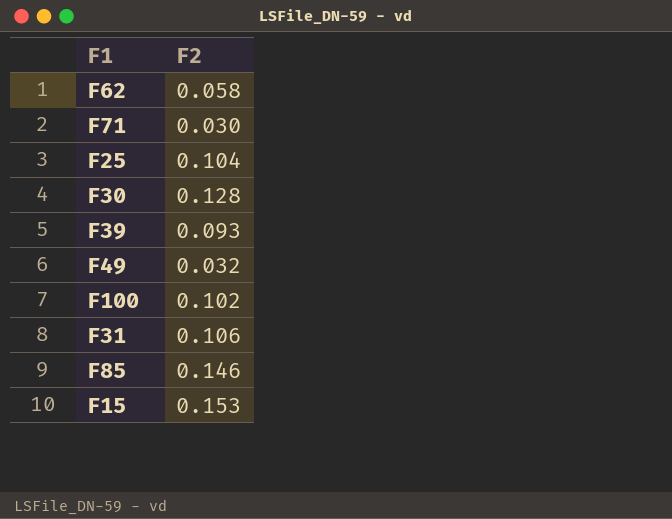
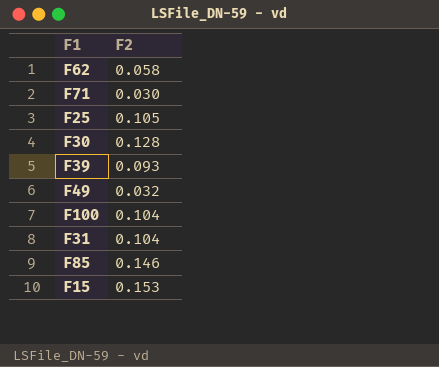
F25 | F2: 0.104 -> 0.105
F100 | F2: 0.102 -> 0.104
F31 | F2: 0.106 -> 0.104

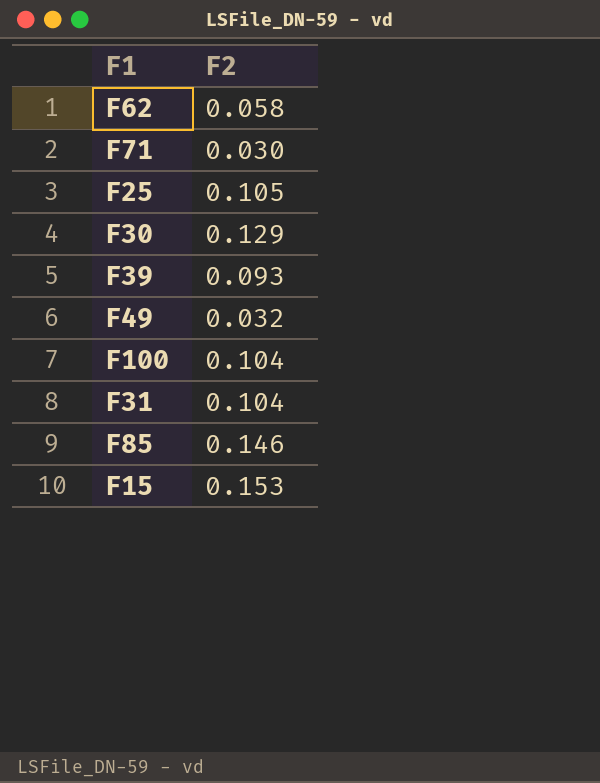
F30 | F2: 0.128 -> 0.129

